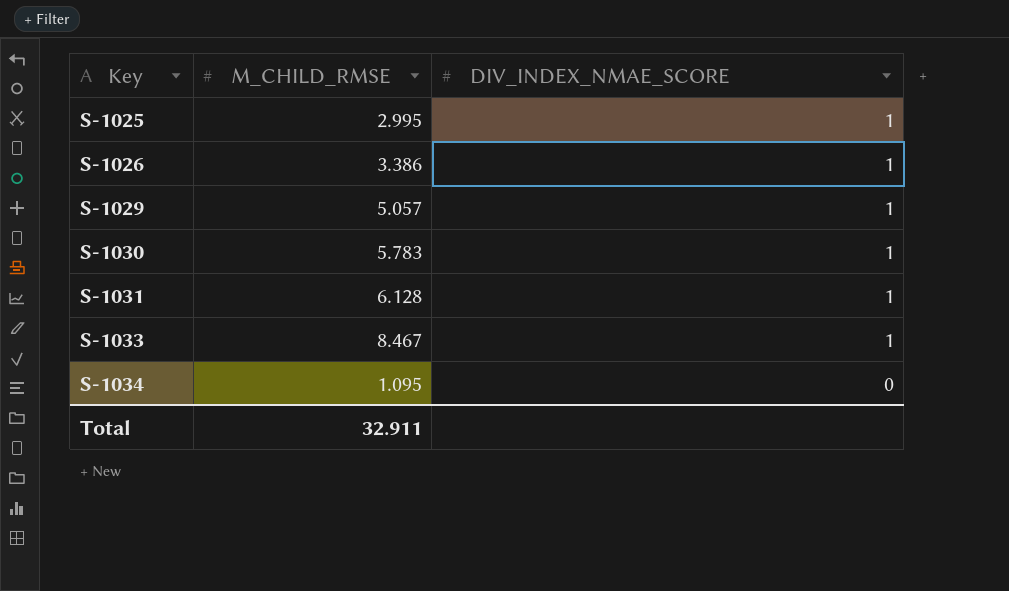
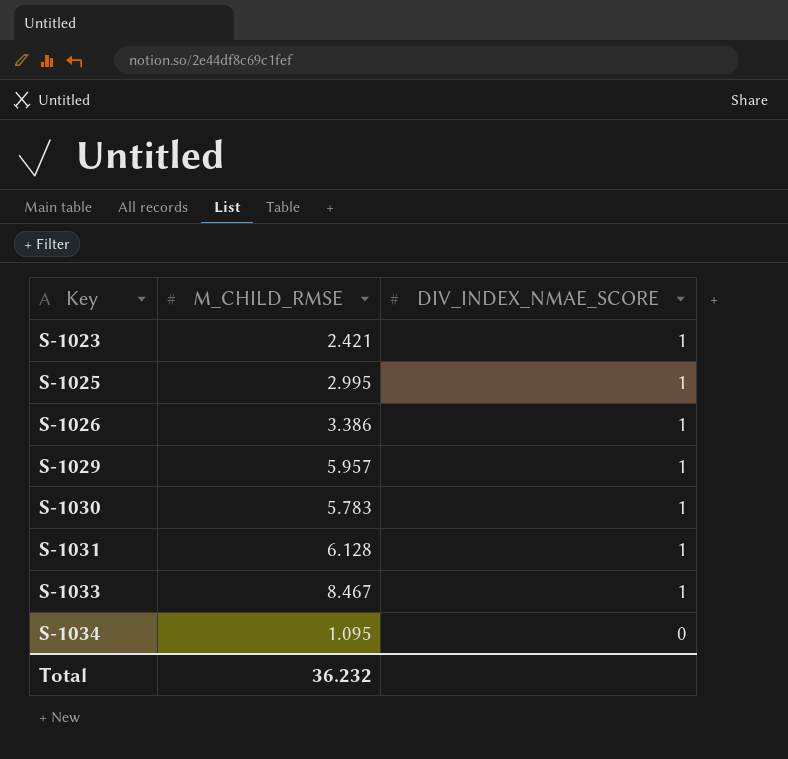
row S-1023: none -> 2.421 | 1
S-1029 | M_CHILD_RMSE: 5.057 -> 5.957
Total | M_CHILD_RMSE: 32.911 -> 36.232

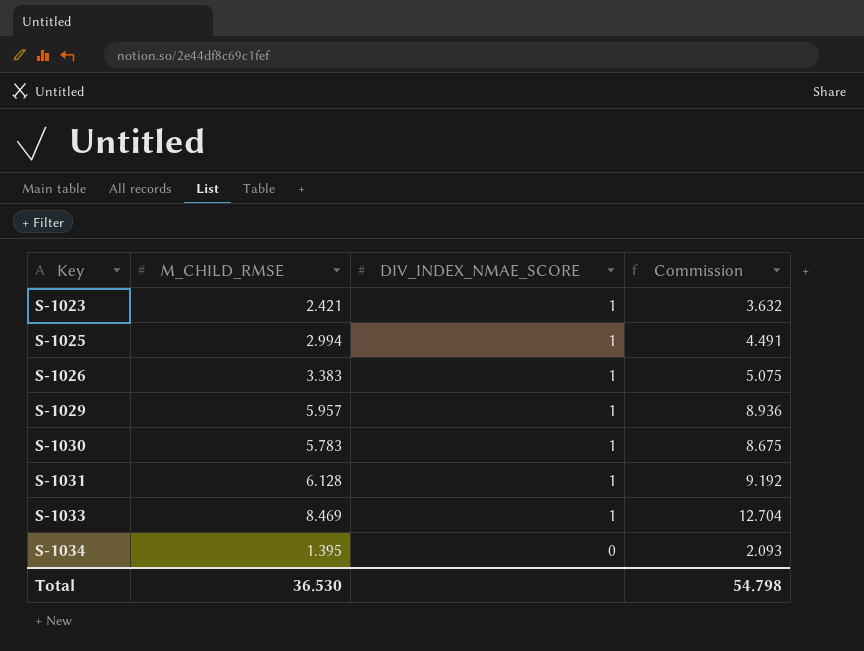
column Commission | formula: none -> [M_CHILD_RMSE] * 1.5
S-1025 | M_CHILD_RMSE: 2.995 -> 2.994
S-1026 | M_CHILD_RMSE: 3.386 -> 3.383
S-1033 | M_CHILD_RMSE: 8.467 -> 8.469
S-1034 | M_CHILD_RMSE: 1.095 -> 1.395
Total | M_CHILD_RMSE: 36.232 -> 36.530

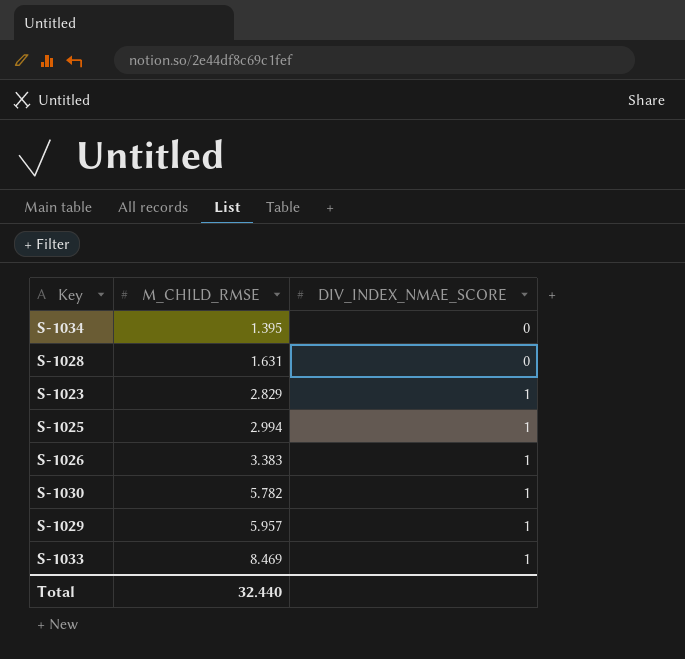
row order: Key ascending -> M_CHILD_RMSE ascending
column Commission | formula: [M_CHILD_RMSE] * 1.5 -> none
row S-1031: 6.128 | 1 | 9.192 -> none
row S-1028: none -> 1.631 | 0
S-1023 | M_CHILD_RMSE: 2.421 -> 2.829
S-1030 | M_CHILD_RMSE: 5.783 -> 5.782
Total | M_CHILD_RMSE: 36.530 -> 32.440

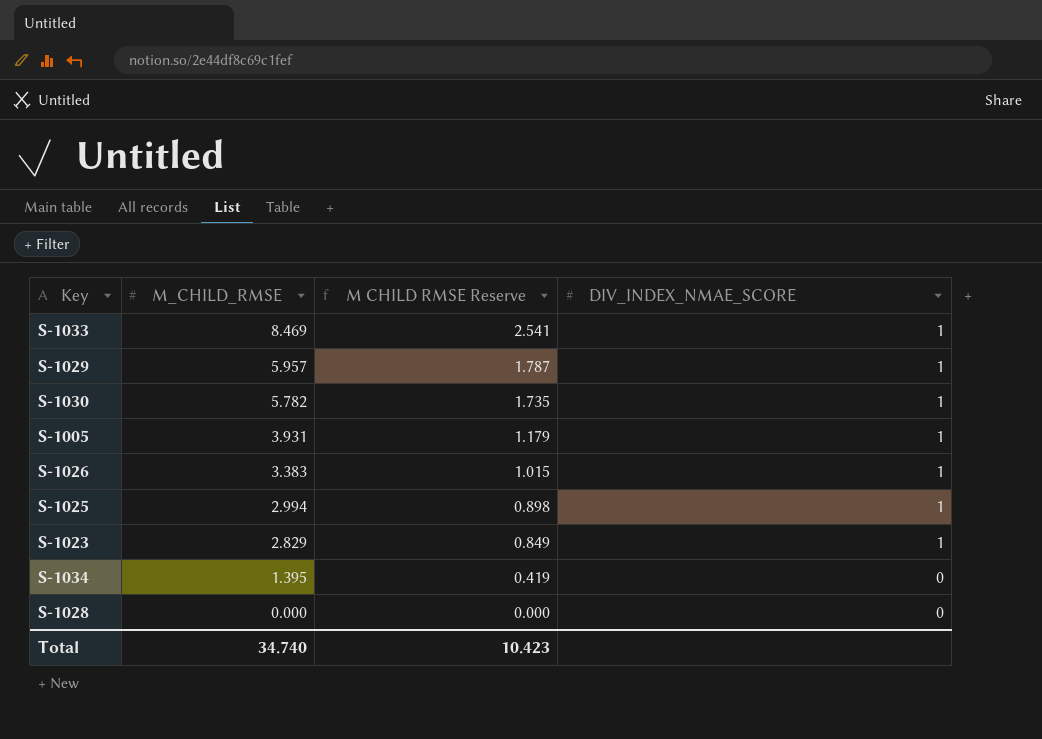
row order: M_CHILD_RMSE ascending -> M_CHILD_RMSE descending
column M CHILD RMSE Reserve | formula: none -> [M_CHILD_RMSE] * 0.3
row S-1005: none -> 3.931 | 1.179 | 1
S-1028 | M_CHILD_RMSE: 1.631 -> 0.000
Total | M_CHILD_RMSE: 32.440 -> 34.740

